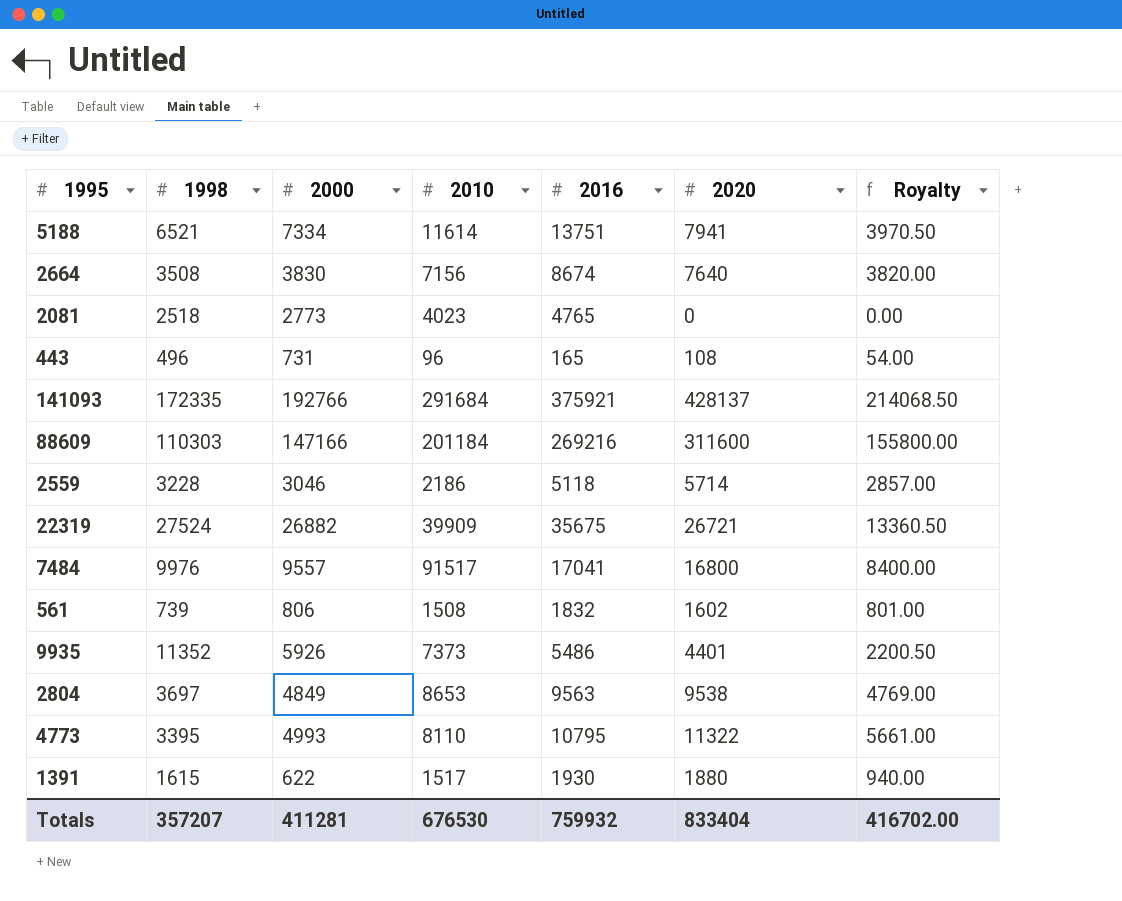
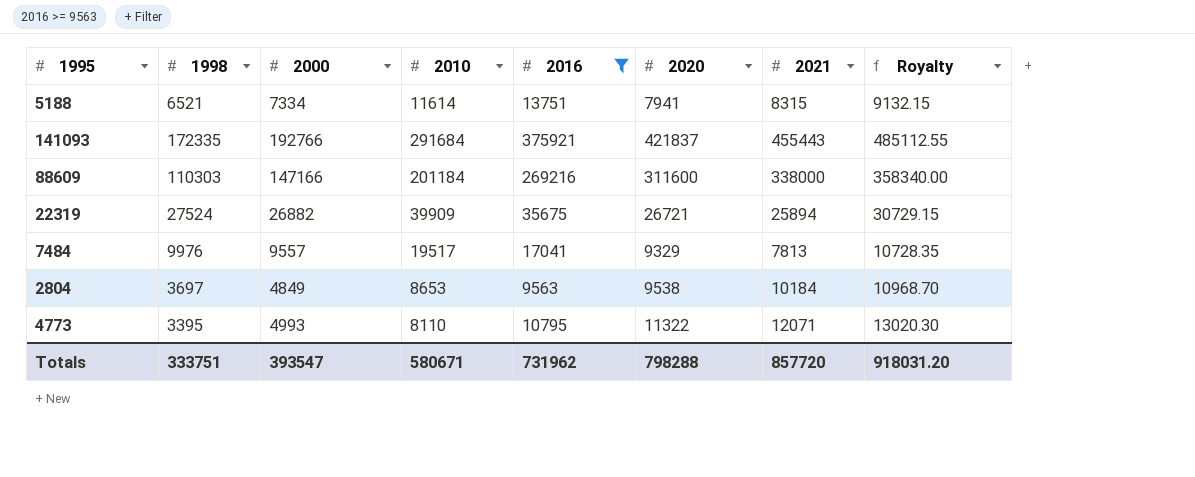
filter: none -> 2016 >= 9563
column 2021 | position: none -> 7
column Royalty | formula: [2020] * 0.5 -> [2020] * 1.15
141093 | 2020: 428137 -> 421837
7484 | 2010: 91517 -> 19517
7484 | 2020: 16800 -> 9329
Totals | 1998: 357207 -> 333751
Totals | 2000: 411281 -> 393547
Totals | 2010: 676530 -> 580671
Totals | 2016: 759932 -> 731962
Totals | 2020: 833404 -> 798288
Totals | Royalty: 416702.00 -> 918031.20

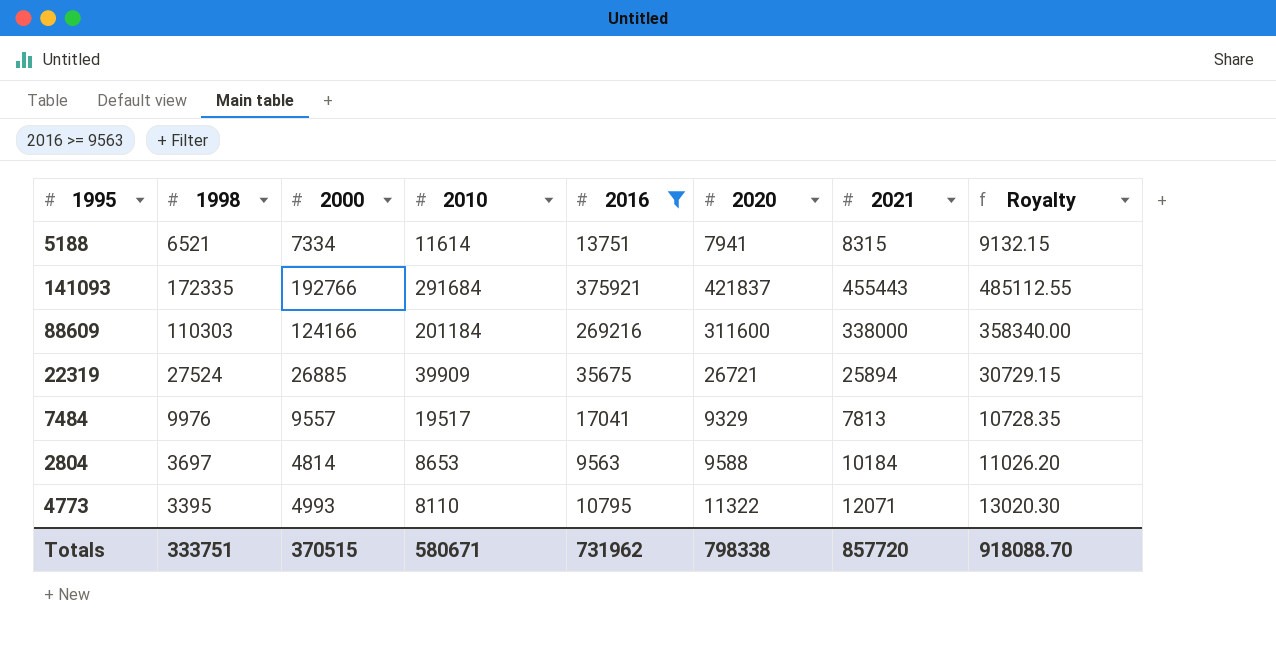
88609 | 2000: 147166 -> 124166
22319 | 2000: 26882 -> 26885
2804 | 2000: 4849 -> 4814
2804 | 2020: 9538 -> 9588
2804 | Royalty: 10968.70 -> 11026.20
Totals | 2000: 393547 -> 370515
Totals | 2020: 798288 -> 798338
Totals | Royalty: 918031.20 -> 918088.70

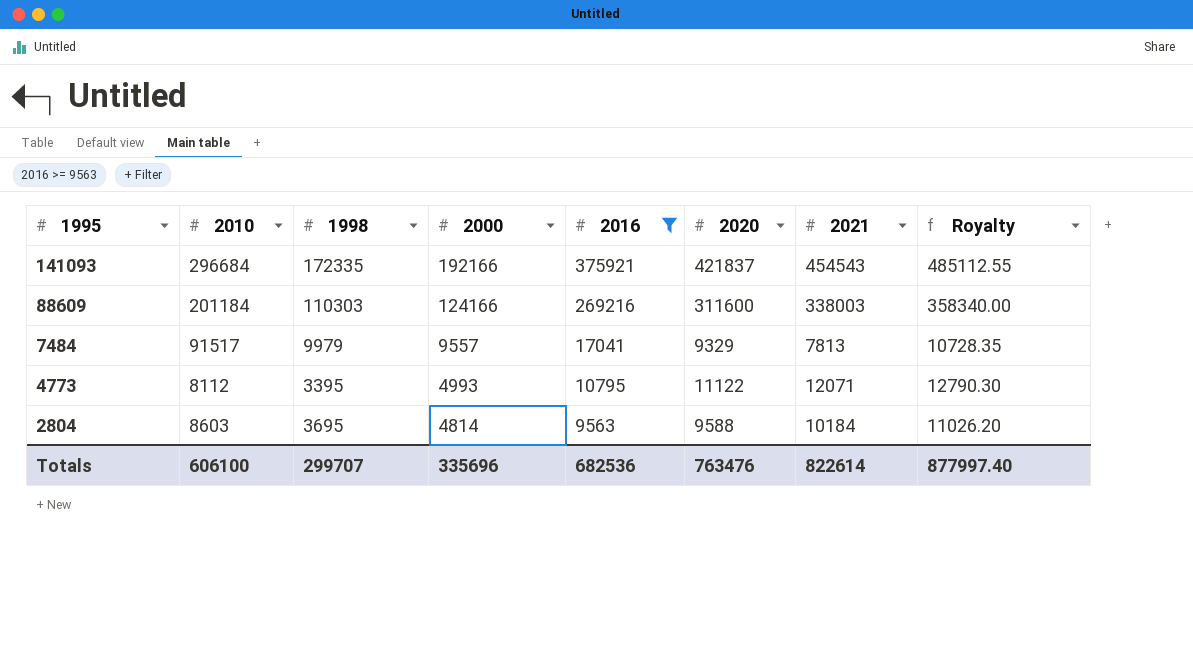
row order: none -> 1995 descending
column 2010 | position: 4 -> 2
row 5188: 6521 | 7334 | 11614 | 13751 | 7941 | 8315 | 9132.15 -> none
row 22319: 27524 | 26885 | 39909 | 35675 | 26721 | 25894 | 30729.15 -> none
141093 | 2010: 291684 -> 296684
141093 | 2000: 192766 -> 192166
141093 | 2021: 455443 -> 454543
88609 | 2021: 338000 -> 338003
7484 | 2010: 19517 -> 91517
7484 | 1998: 9976 -> 9979
4773 | 2010: 8110 -> 8112
4773 | 2020: 11322 -> 11122
4773 | Royalty: 13020.30 -> 12790.30
2804 | 2010: 8653 -> 8603
2804 | 1998: 3697 -> 3695
Totals | 2010: 580671 -> 606100
Totals | 1998: 333751 -> 299707
Totals | 2000: 370515 -> 335696
Totals | 2016: 731962 -> 682536
Totals | 2020: 798338 -> 763476
Totals | 2021: 857720 -> 822614
Totals | Royalty: 918088.70 -> 877997.40

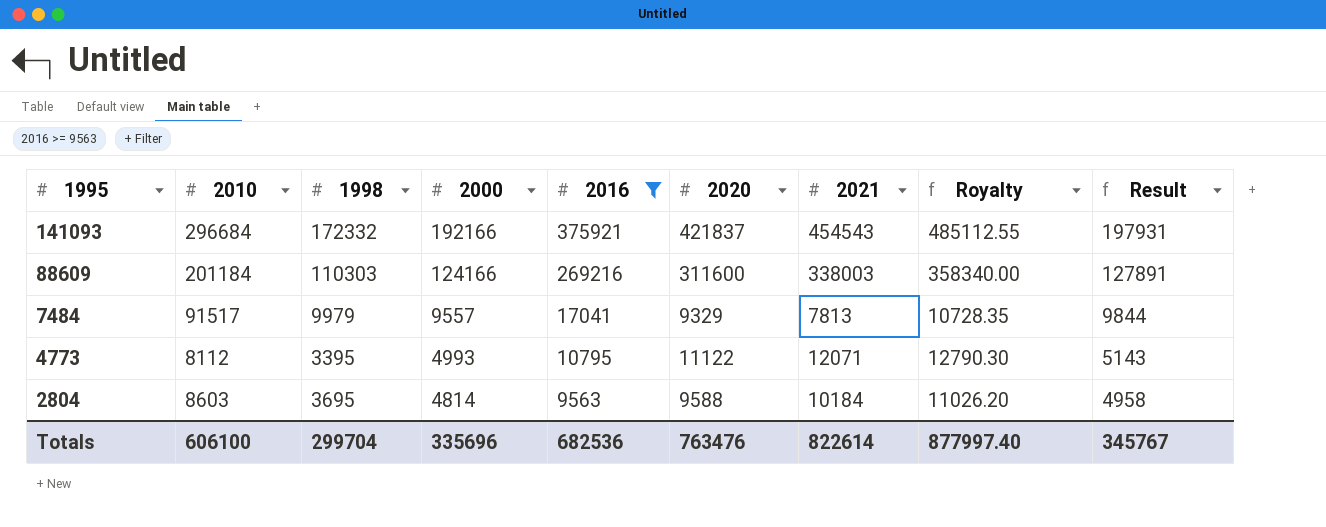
column Result | formula: none -> [2000] * 1.03
141093 | 1998: 172335 -> 172332
Totals | 1998: 299707 -> 299704

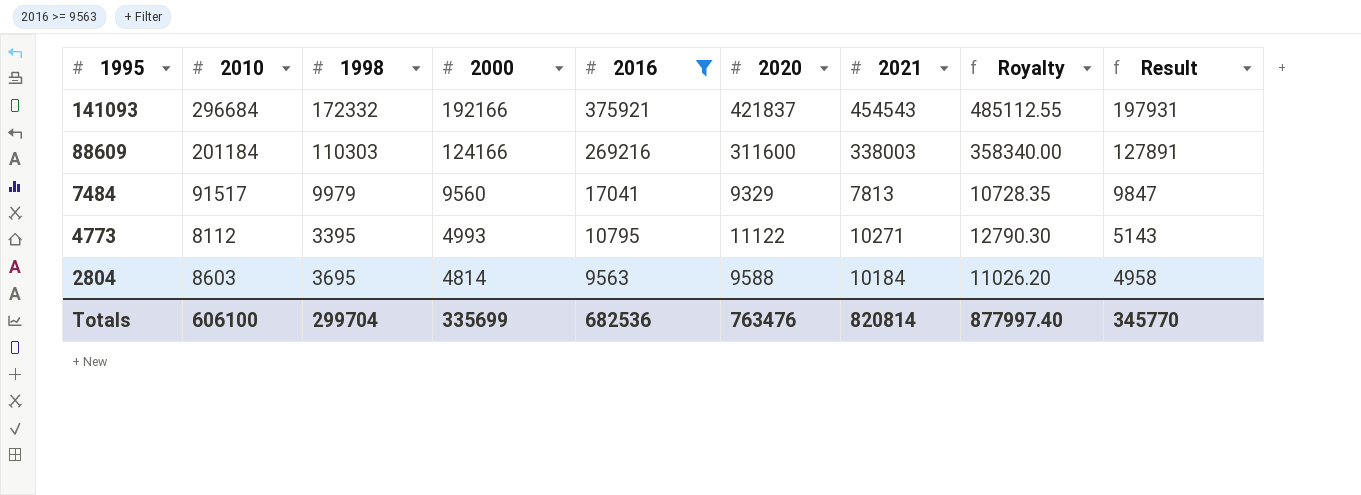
7484 | 2000: 9557 -> 9560
7484 | Result: 9844 -> 9847
4773 | 2021: 12071 -> 10271
Totals | 2000: 335696 -> 335699
Totals | 2021: 822614 -> 820814
Totals | Result: 345767 -> 345770

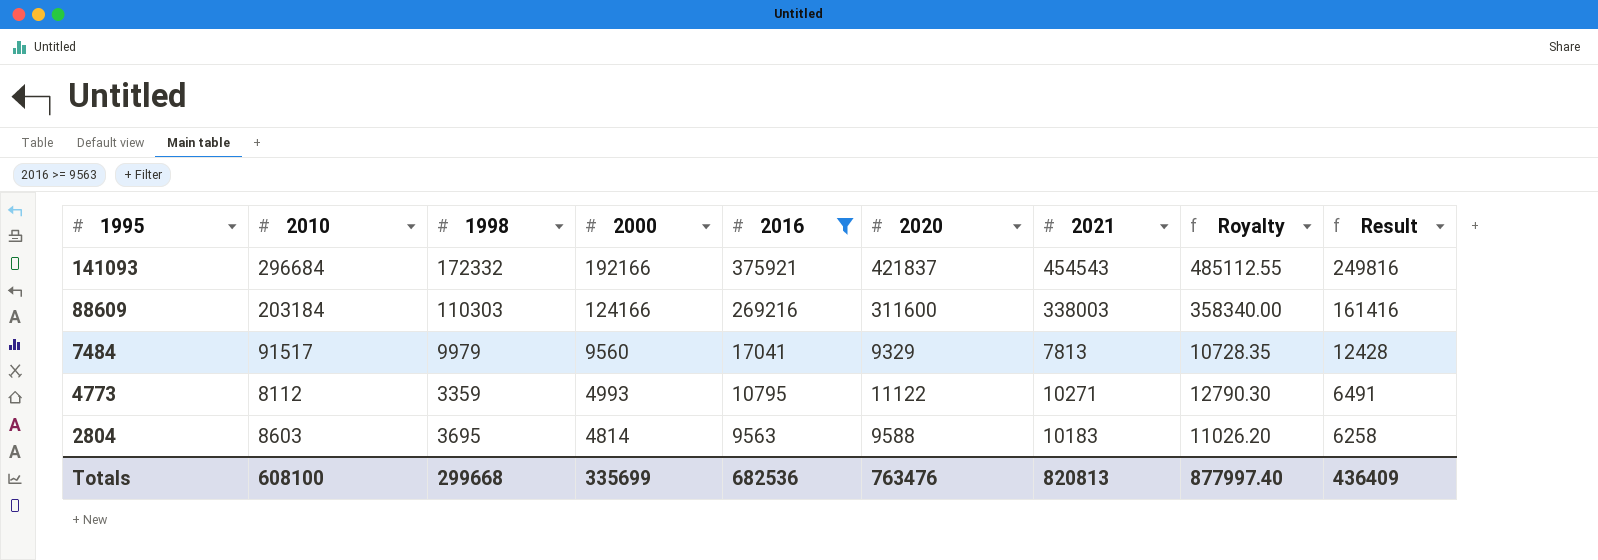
column Result | formula: [2000] * 1.03 -> [2000] * 1.3
88609 | 2010: 201184 -> 203184
4773 | 1998: 3395 -> 3359
2804 | 2021: 10184 -> 10183
Totals | 2010: 606100 -> 608100
Totals | 1998: 299704 -> 299668
Totals | 2021: 820814 -> 820813
Totals | Result: 345770 -> 436409

